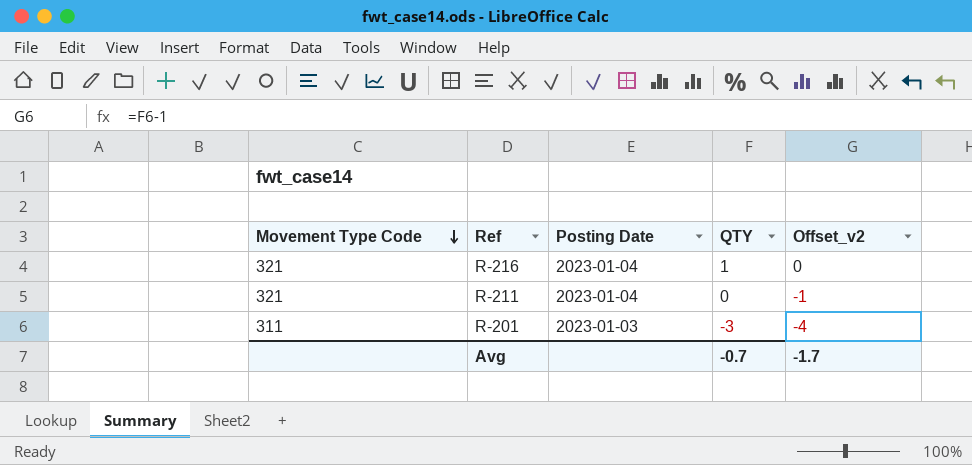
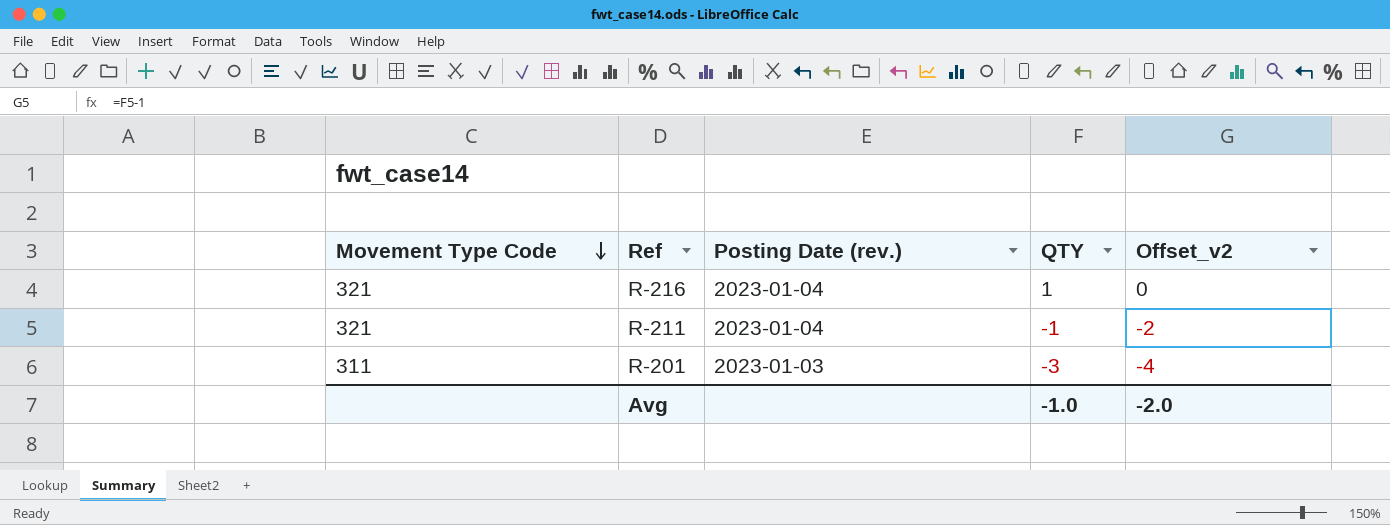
column name: Posting Date -> Posting Date (rev.)
R-211 | QTY: 0 -> -1
R-211 | Offset_v2: -1 -> -2
Avg | QTY: -0.7 -> -1.0
Avg | Offset_v2: -1.7 -> -2.0

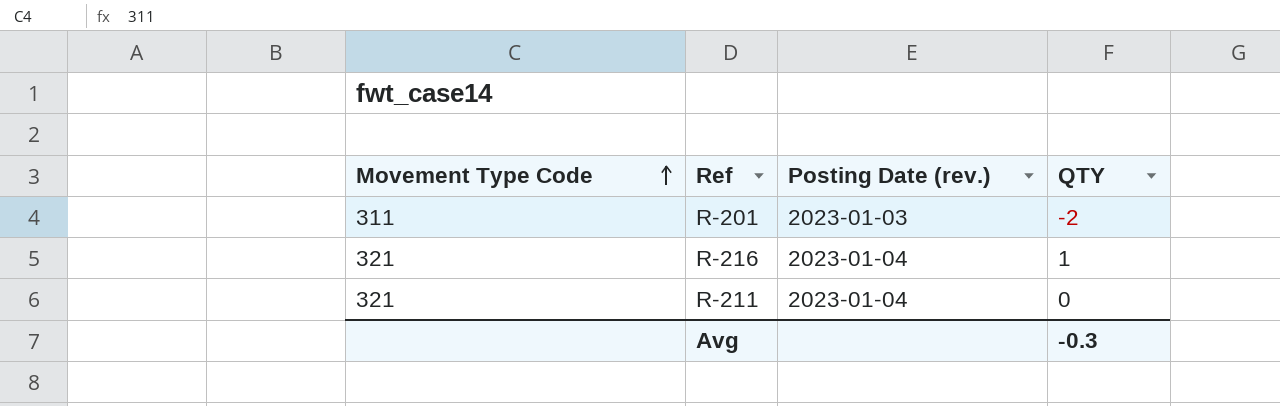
row order: Movement Type Code descending -> Movement Type Code ascending
column Offset_v2 | formula: [QTY] - 1 -> none
R-201 | QTY: -3 -> -2
R-211 | QTY: -1 -> 0
Avg | QTY: -1.0 -> -0.3

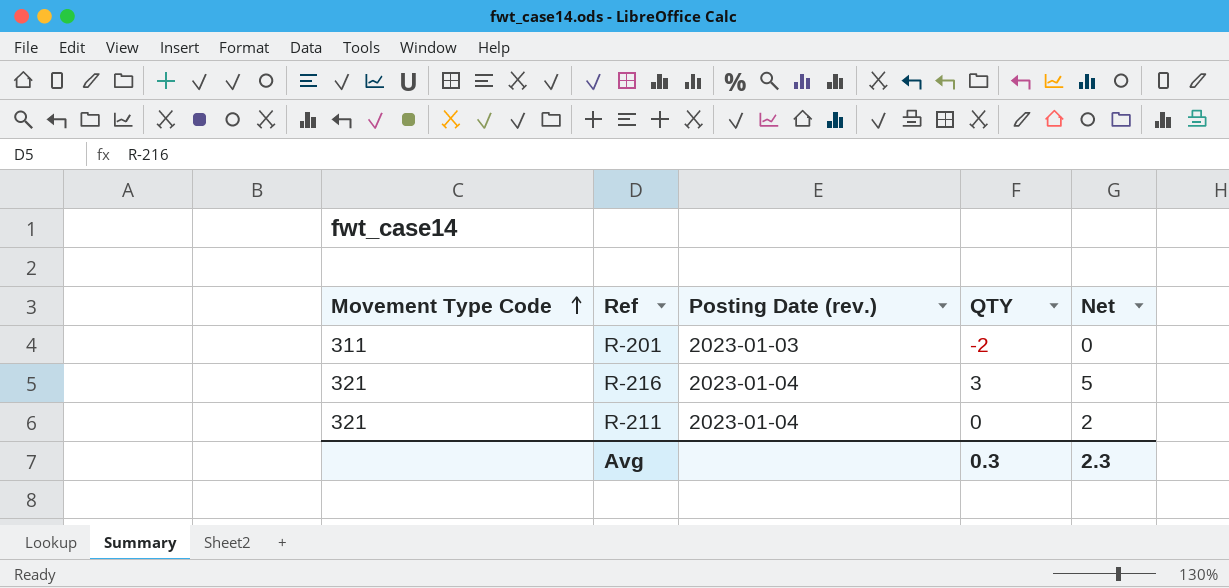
column Net | formula: none -> [QTY] + 2
R-216 | QTY: 1 -> 3
Avg | QTY: -0.3 -> 0.3

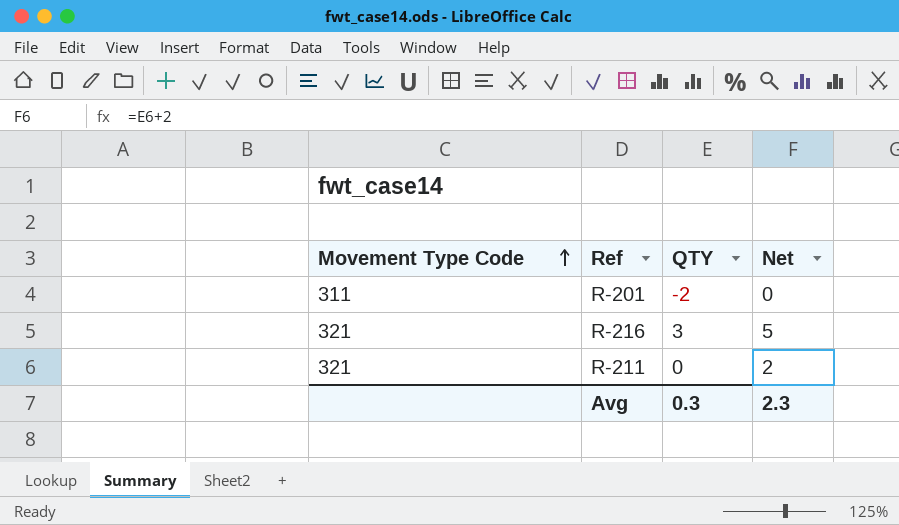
column Posting Date (rev.) | position: 3 -> none

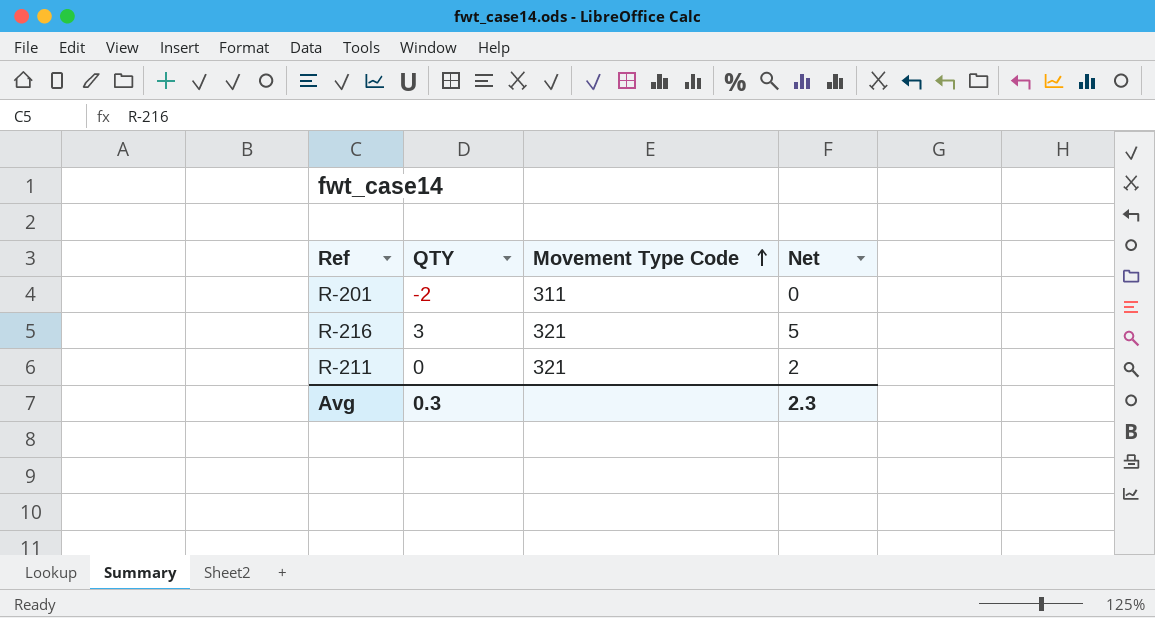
column Movement Type Code | position: 1 -> 3

